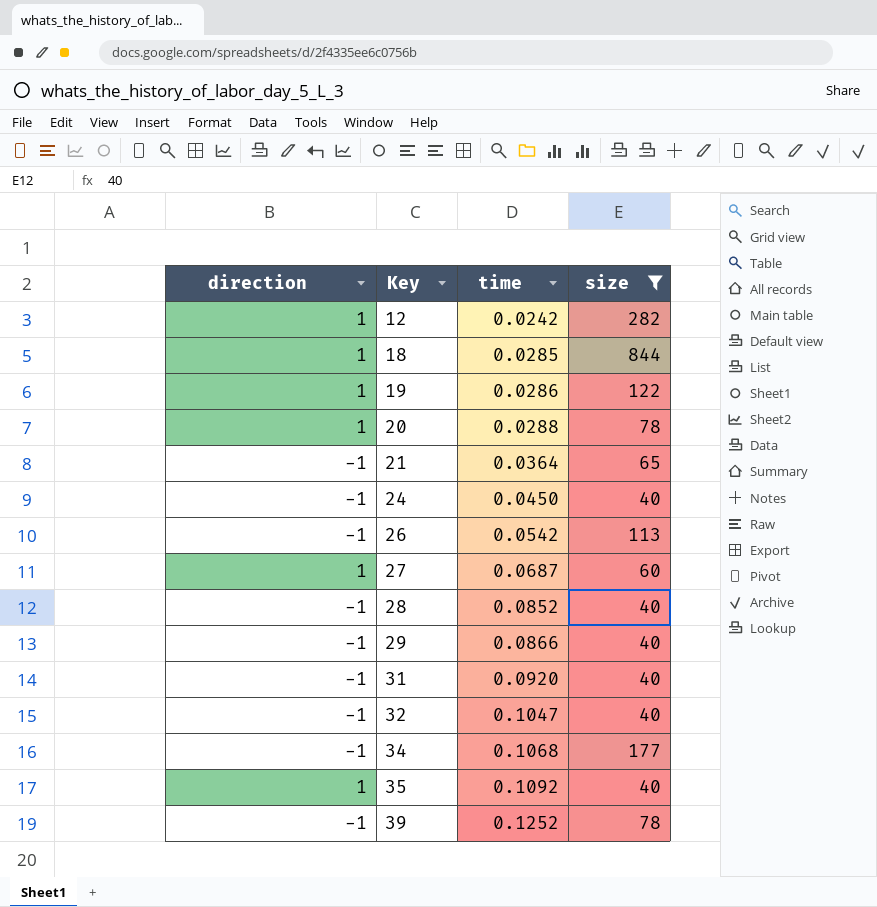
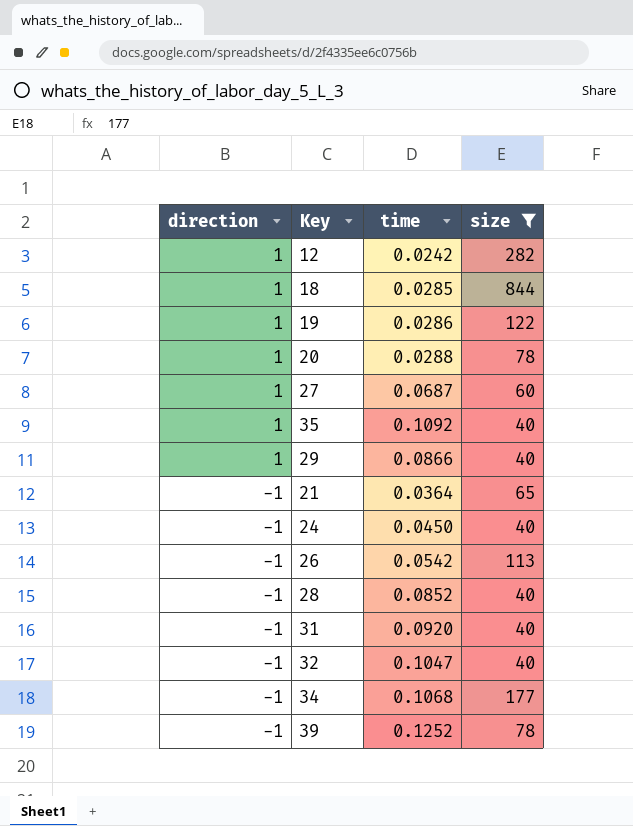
row order: Key ascending -> direction descending
29 | direction: -1 -> 1

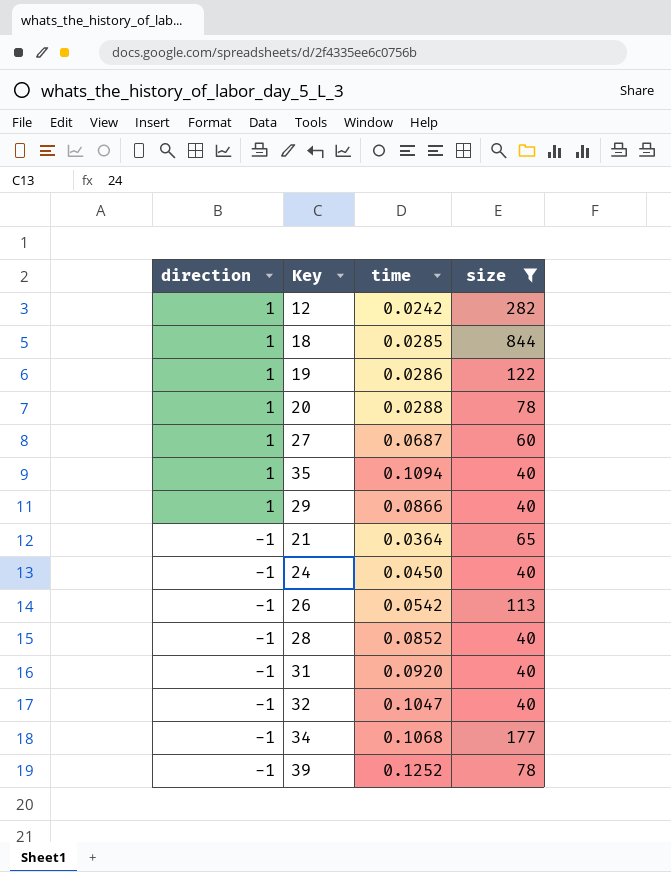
35 | time: 0.1092 -> 0.1094

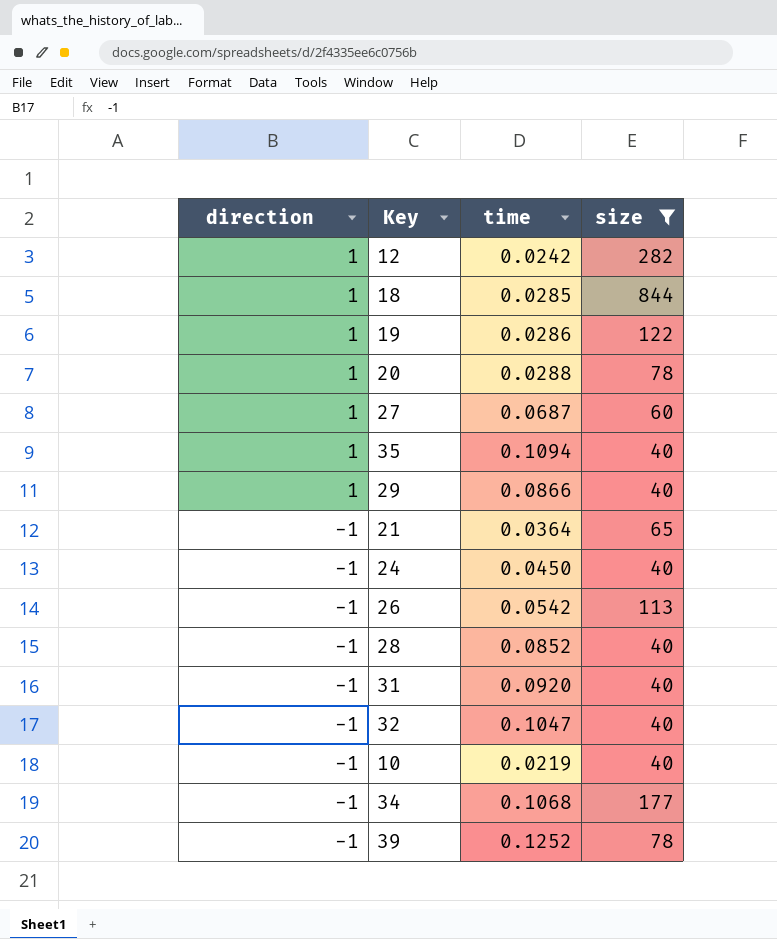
row 10: none -> -1 | 0.0219 | 40

